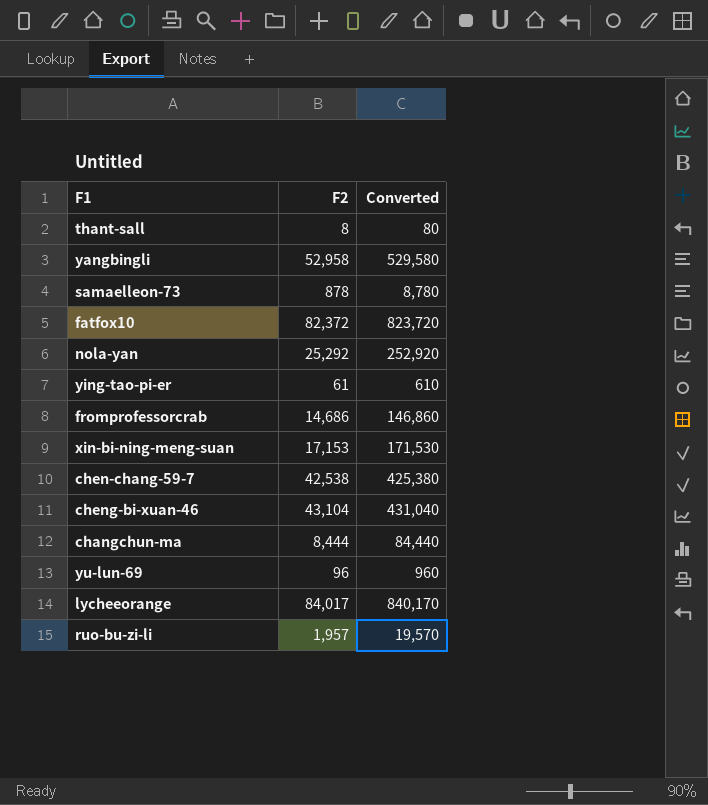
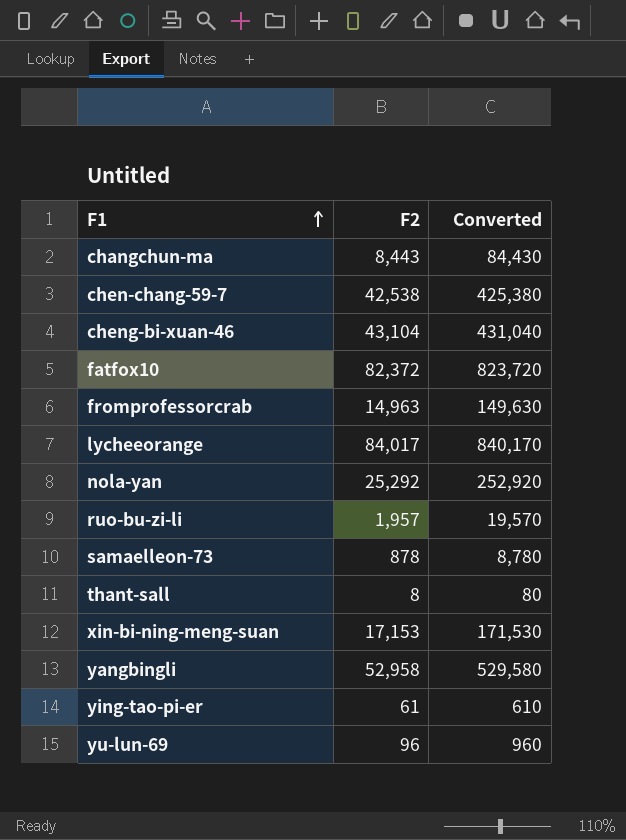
row order: none -> F1 ascending
changchun-ma | F2: 8,444 -> 8,443
changchun-ma | Converted: 84,440 -> 84,430
fromprofessorcrab | F2: 14,686 -> 14,963
fromprofessorcrab | Converted: 146,860 -> 149,630

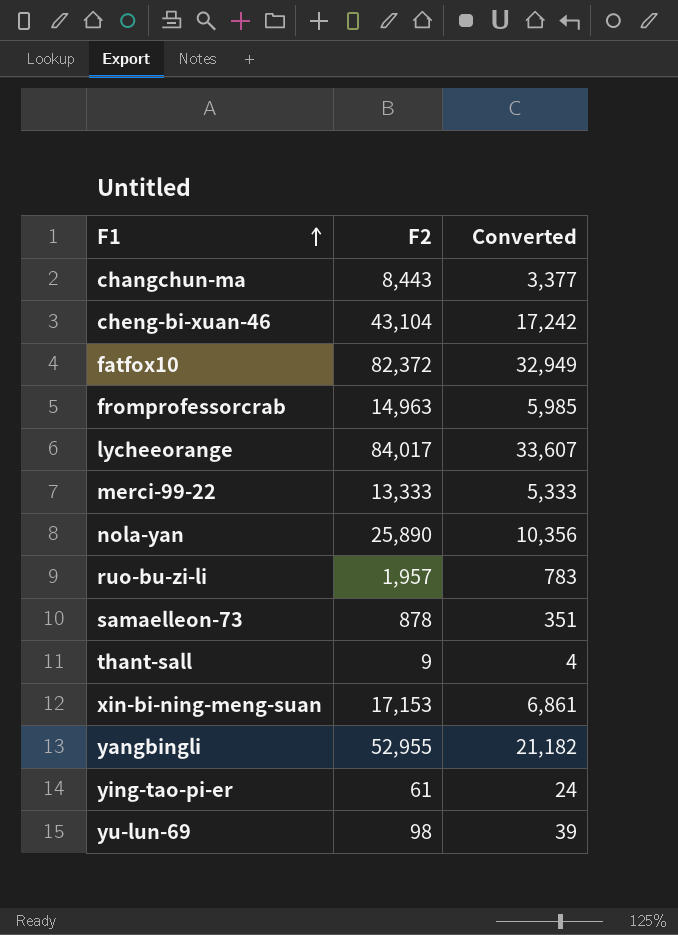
column Converted | formula: [F2] * 10 -> [F2] * 0.4
row chen-chang-59-7: 42,538 | 425,380 -> none
row merci-99-22: none -> 13,333 | 5,333
nola-yan | F2: 25,292 -> 25,890
thant-sall | F2: 8 -> 9
yangbingli | F2: 52,958 -> 52,955
yu-lun-69 | F2: 96 -> 98

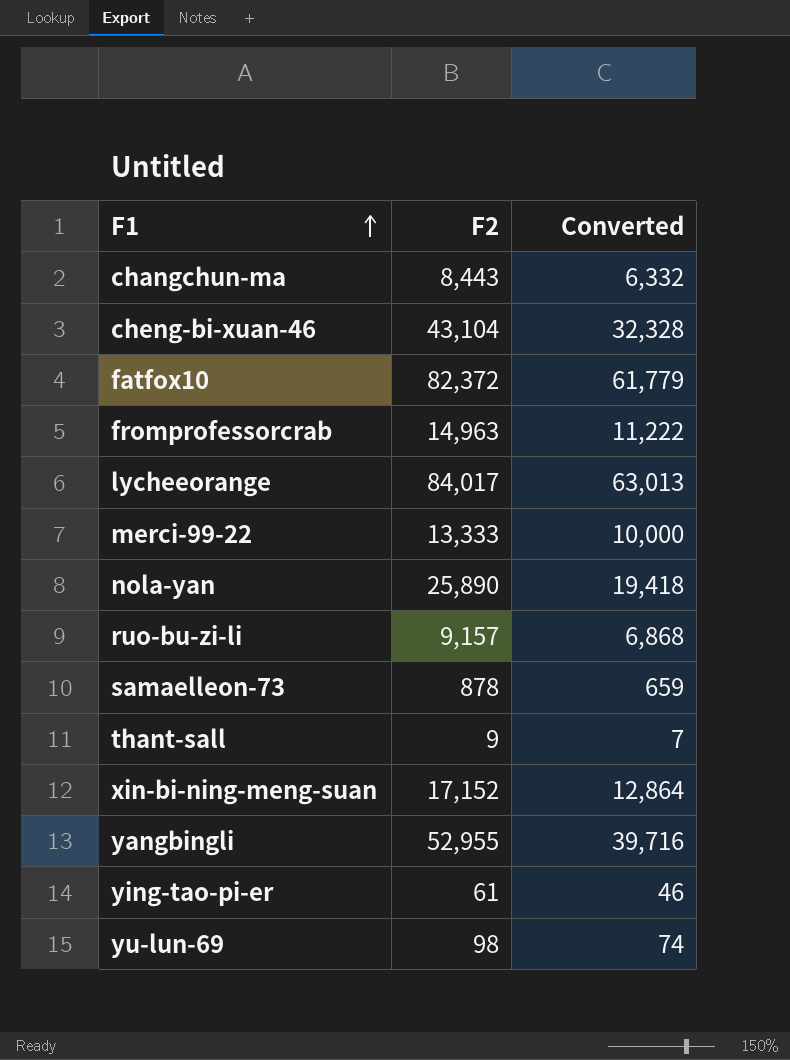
column Converted | formula: [F2] * 0.4 -> [F2] * 0.75
ruo-bu-zi-li | F2: 1,957 -> 9,157
xin-bi-ning-meng-suan | F2: 17,153 -> 17,152

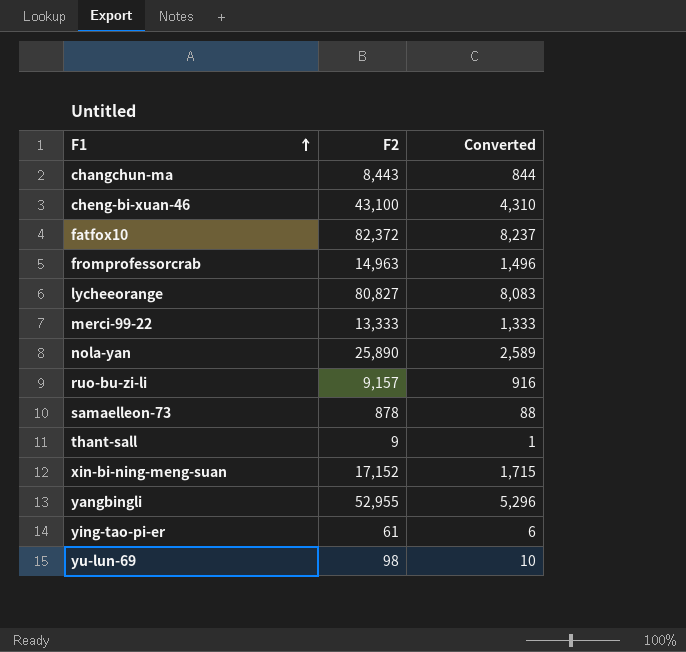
column Converted | formula: [F2] * 0.75 -> [F2] * 0.1
cheng-bi-xuan-46 | F2: 43,104 -> 43,100
lycheeorange | F2: 84,017 -> 80,827

